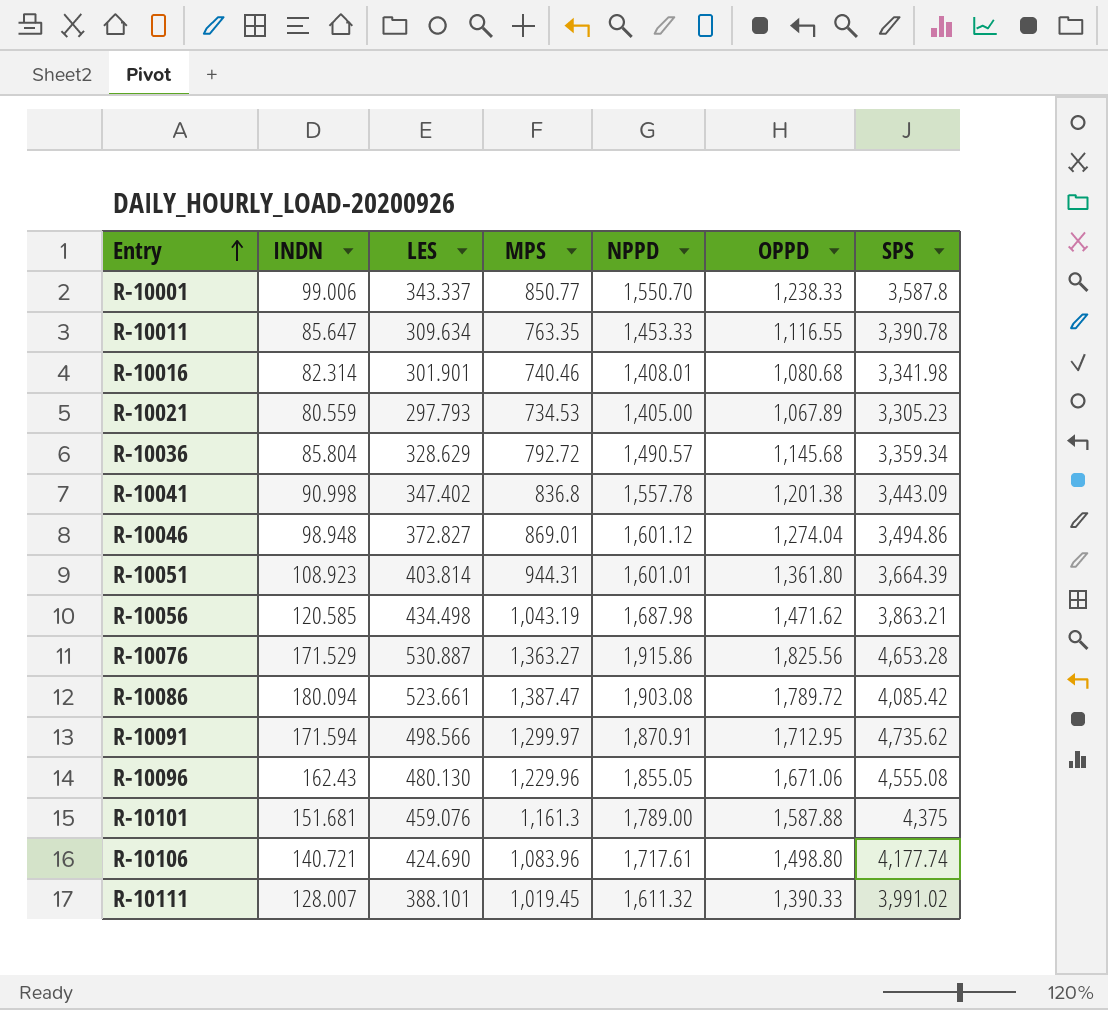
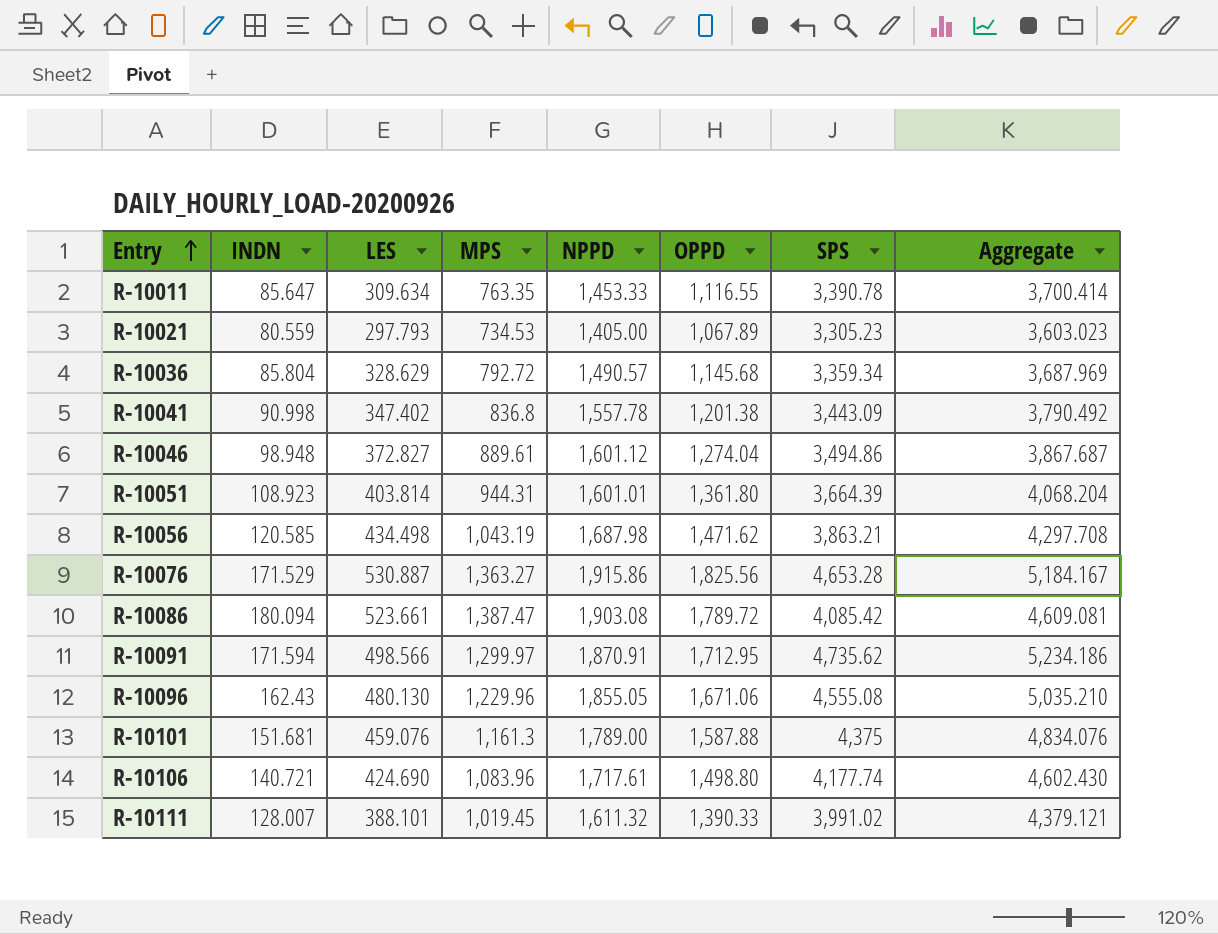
column Aggregate | formula: none -> [LES] + [SPS]
row R-10001: 99.006 | 343.337 | 850.77 | 1,550.70 | 1,238.33 | 3,587.8 -> none
row R-10016: 82.314 | 301.901 | 740.46 | 1,408.01 | 1,080.68 | 3,341.98 -> none
R-10046 | MPS: 869.01 -> 889.61

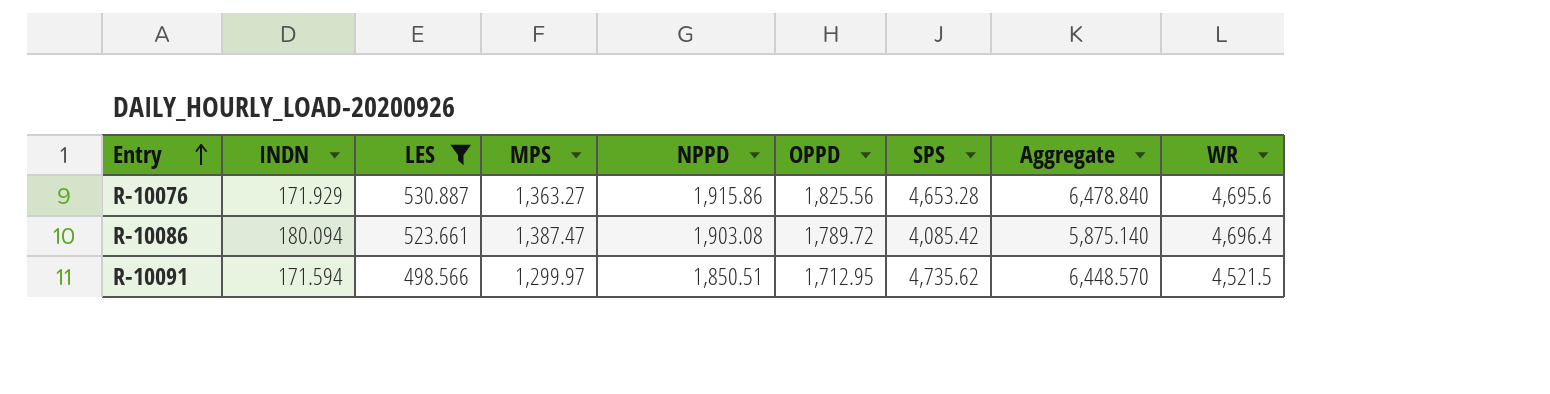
filter: none -> LES >= 498.566
column Aggregate | formula: [LES] + [SPS] -> [OPPD] + [SPS]
column WR | position: none -> 9
R-10076 | INDN: 171.529 -> 171.929
R-10091 | NPPD: 1,870.91 -> 1,850.51

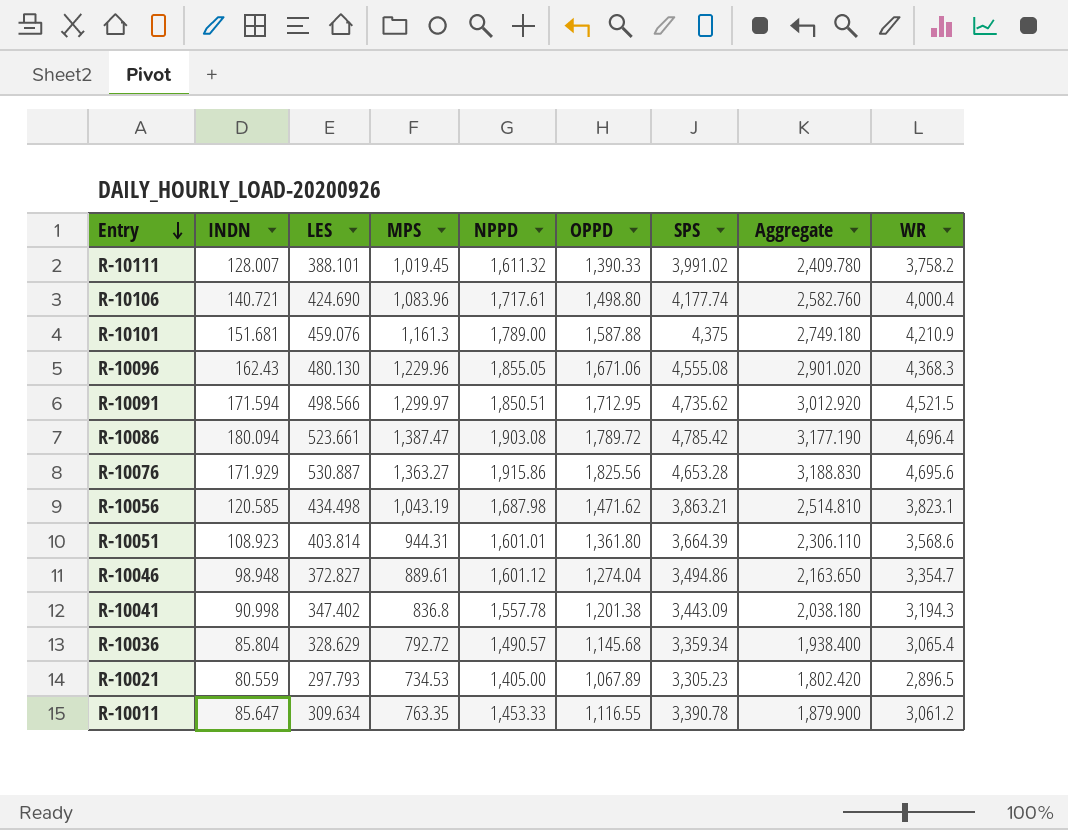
filter: LES >= 498.566 -> none
row order: Entry ascending -> Entry descending
column Aggregate | formula: [OPPD] + [SPS] -> [MPS] + [OPPD]
R-10086 | SPS: 4,085.42 -> 4,785.42

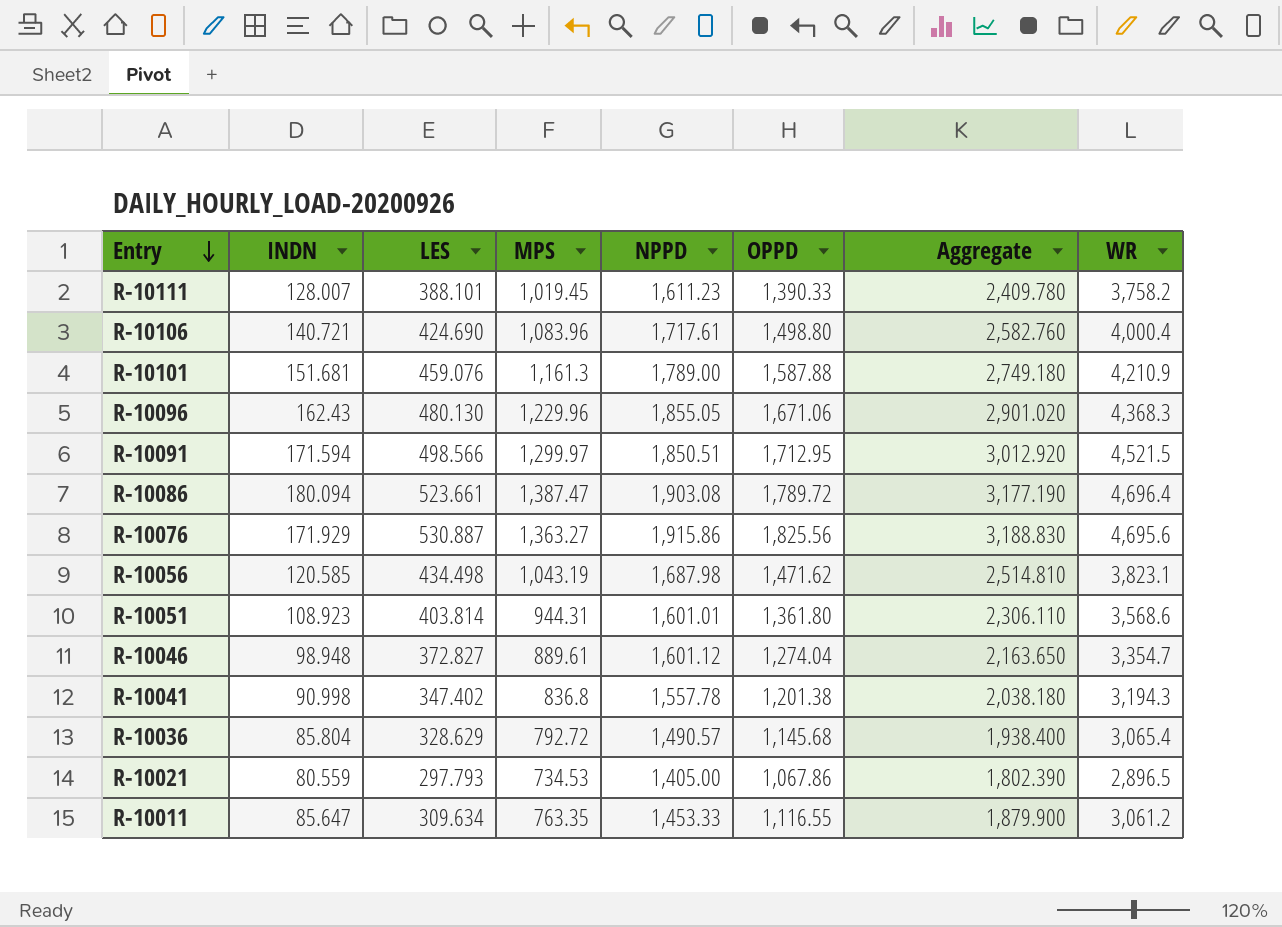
column SPS | position: 7 -> none
R-10111 | NPPD: 1,611.32 -> 1,611.23
R-10021 | OPPD: 1,067.89 -> 1,067.86
R-10021 | Aggregate: 1,802.420 -> 1,802.390

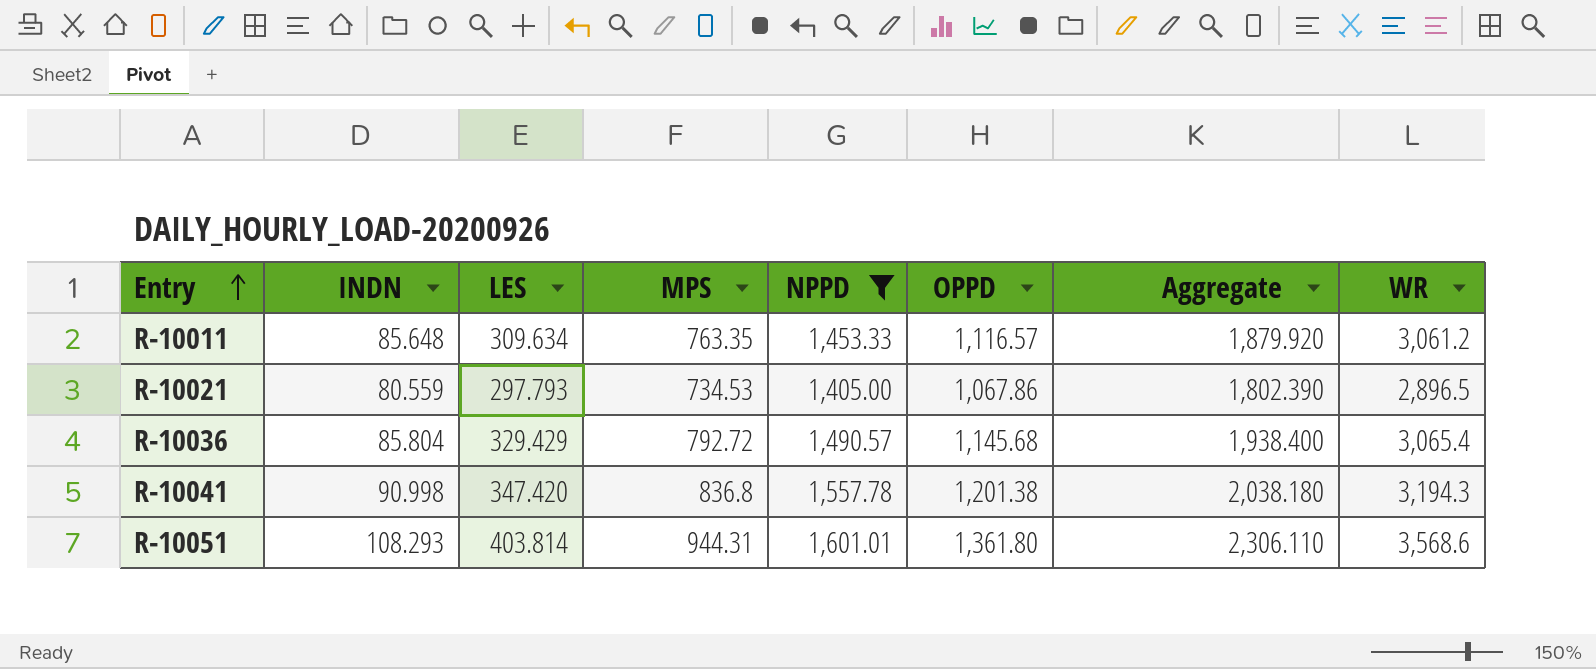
filter: none -> NPPD <= 1,601.01
row order: Entry descending -> Entry ascending
R-10011 | INDN: 85.647 -> 85.648
R-10011 | OPPD: 1,116.55 -> 1,116.57
R-10011 | Aggregate: 1,879.900 -> 1,879.920
R-10036 | LES: 328.629 -> 329.429
R-10041 | LES: 347.402 -> 347.420
R-10051 | INDN: 108.923 -> 108.293

